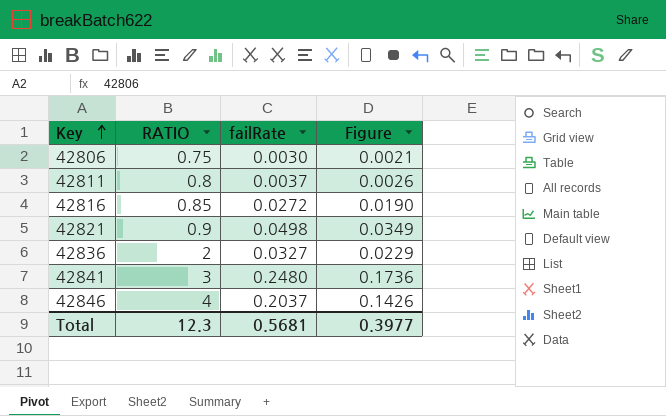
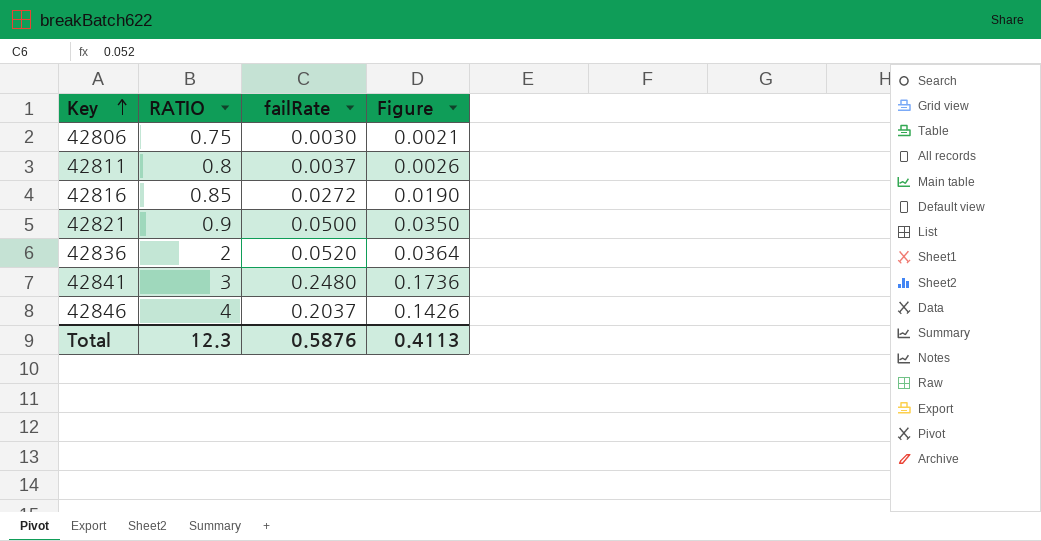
42821 | failRate: 0.0498 -> 0.0500
42821 | Figure: 0.0349 -> 0.0350
42836 | failRate: 0.0327 -> 0.0520
42836 | Figure: 0.0229 -> 0.0364
Total | failRate: 0.5681 -> 0.5876
Total | Figure: 0.3977 -> 0.4113

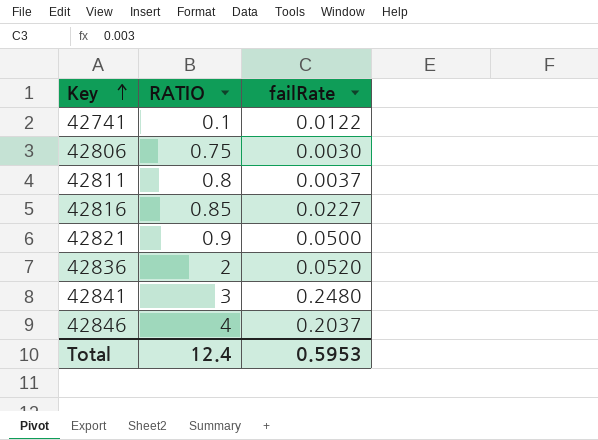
column Figure | formula: [failRate] * 0.7 -> none
row 42741: none -> 0.1 | 0.0122
42816 | failRate: 0.0272 -> 0.0227
Total | RATIO: 12.3 -> 12.4
Total | failRate: 0.5876 -> 0.5953

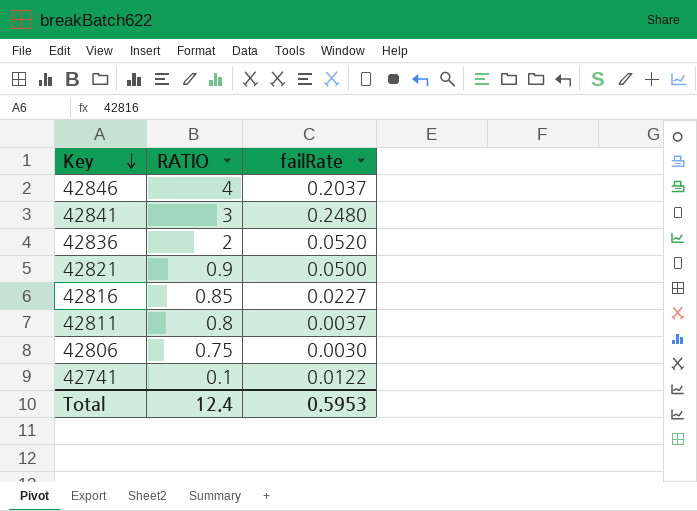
row order: Key ascending -> Key descending

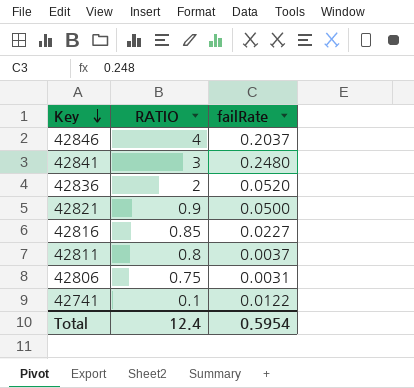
42806 | failRate: 0.0030 -> 0.0031
Total | failRate: 0.5953 -> 0.5954

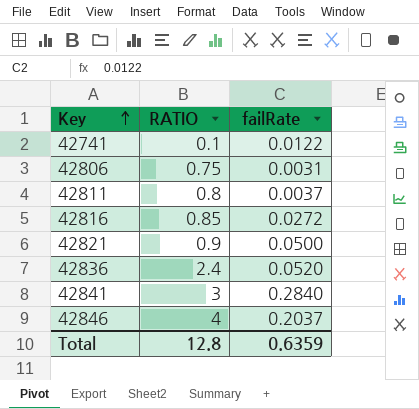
row order: Key descending -> Key ascending
42816 | failRate: 0.0227 -> 0.0272
42836 | RATIO: 2 -> 2.4
42841 | failRate: 0.2480 -> 0.2840
Total | RATIO: 12.4 -> 12.8
Total | failRate: 0.5954 -> 0.6359

